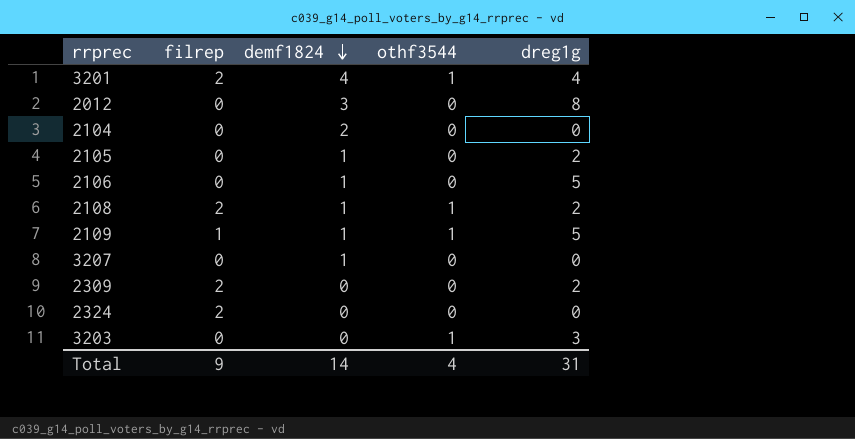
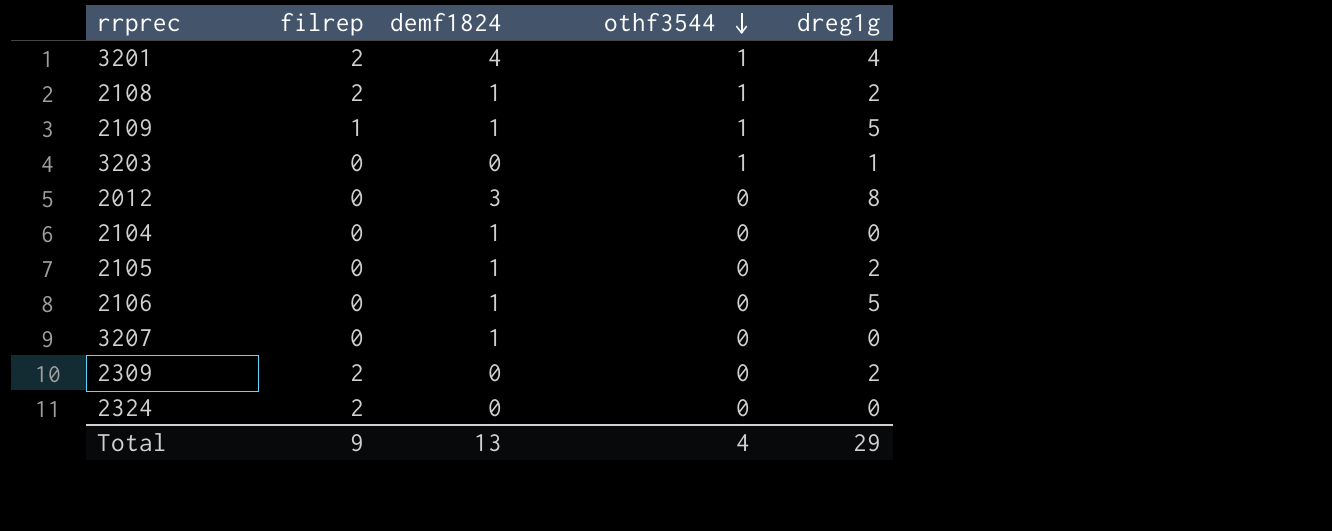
row order: demf1824 descending -> othf3544 descending
3203 | dreg1g: 3 -> 1
2104 | demf1824: 2 -> 1
Total | demf1824: 14 -> 13
Total | dreg1g: 31 -> 29

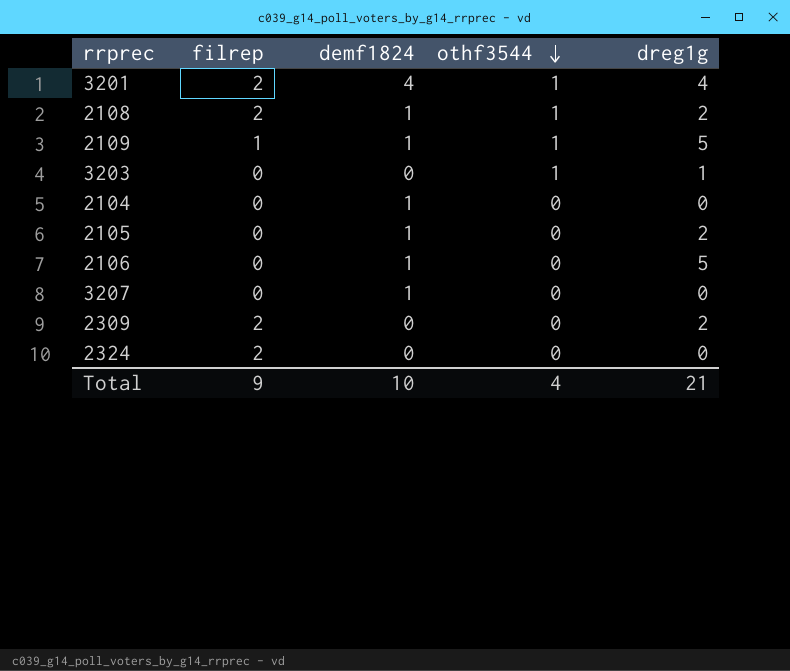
row 2012: 0 | 3 | 0 | 8 -> none
Total | demf1824: 13 -> 10
Total | dreg1g: 29 -> 21

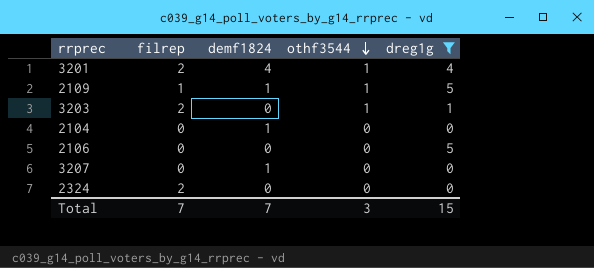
filter: none -> dreg1g != 2
3203 | filrep: 0 -> 2
2106 | demf1824: 1 -> 0
Total | filrep: 9 -> 7
Total | demf1824: 10 -> 7
Total | othf3544: 4 -> 3
Total | dreg1g: 21 -> 15

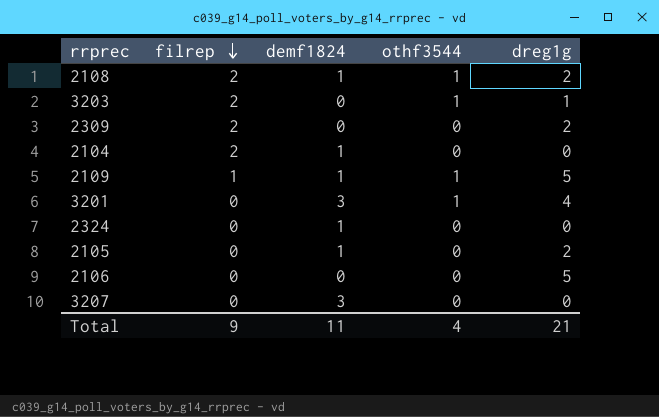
filter: dreg1g != 2 -> none
row order: othf3544 descending -> filrep descending
2104 | filrep: 0 -> 2
3201 | filrep: 2 -> 0
3201 | demf1824: 4 -> 3
2324 | filrep: 2 -> 0
2324 | demf1824: 0 -> 1
3207 | demf1824: 1 -> 3
Total | filrep: 7 -> 9
Total | demf1824: 7 -> 11
Total | othf3544: 3 -> 4
Total | dreg1g: 15 -> 21

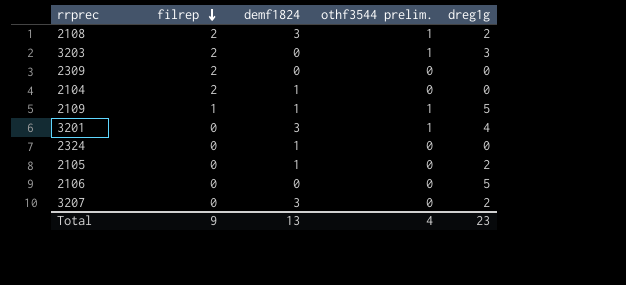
column name: othf3544 -> othf3544 prelim.
2108 | demf1824: 1 -> 3
3203 | dreg1g: 1 -> 3
2309 | dreg1g: 2 -> 0
3207 | dreg1g: 0 -> 2
Total | demf1824: 11 -> 13
Total | dreg1g: 21 -> 23

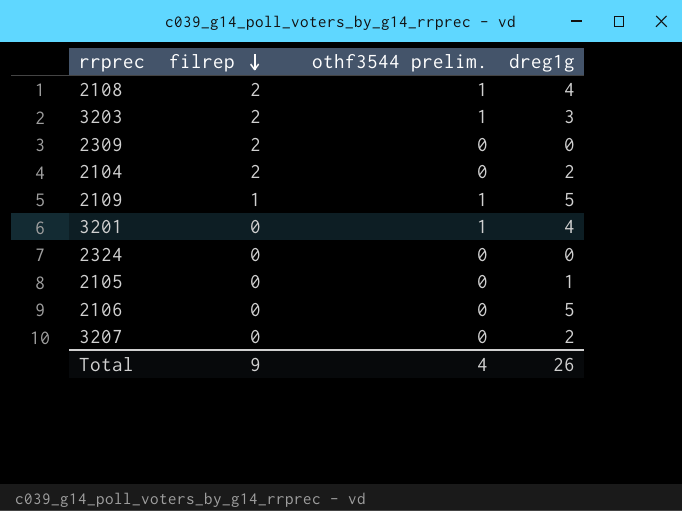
column demf1824 | position: 3 -> none
2108 | dreg1g: 2 -> 4
2104 | dreg1g: 0 -> 2
2105 | dreg1g: 2 -> 1
Total | dreg1g: 23 -> 26

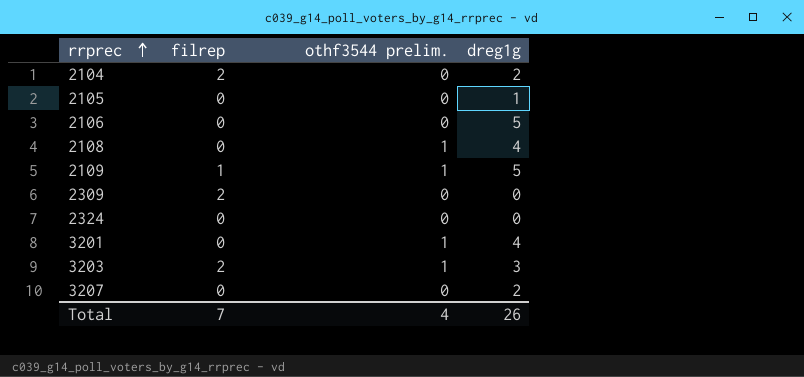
row order: filrep descending -> rrprec ascending
2108 | filrep: 2 -> 0
Total | filrep: 9 -> 7

